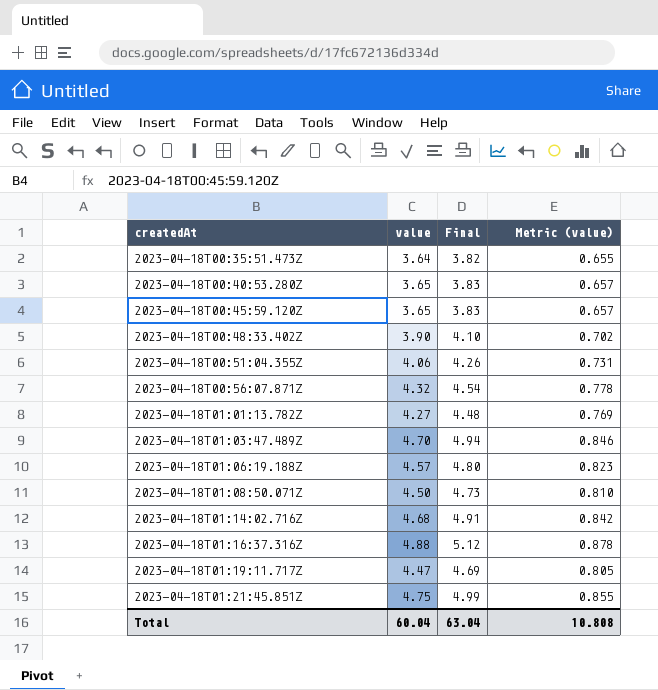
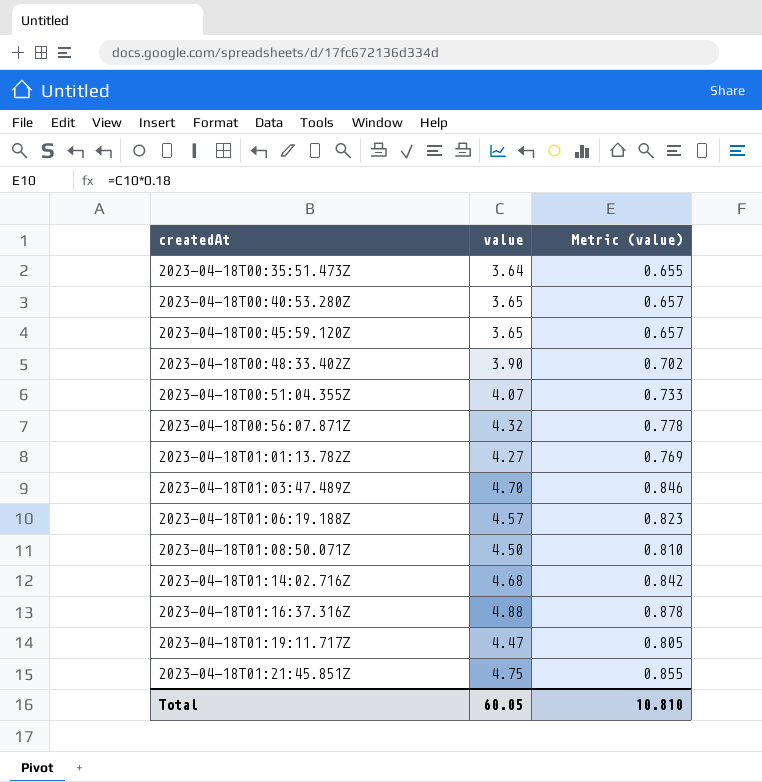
column Final | formula: [value] * 1.05 -> none
2023-04-18T00:51:04.355Z | value: 4.06 -> 4.07
2023-04-18T00:51:04.355Z | Metric (value): 0.731 -> 0.733
Total | value: 60.04 -> 60.05
Total | Metric (value): 10.808 -> 10.810

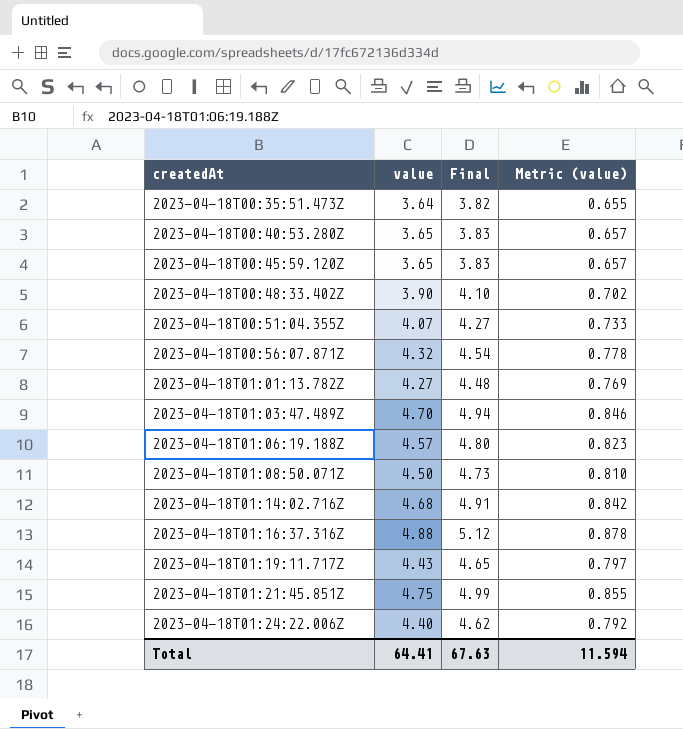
column Final | formula: none -> [value] * 1.05
2023-04-18T01:19:11.717Z | value: 4.47 -> 4.43
2023-04-18T01:19:11.717Z | Metric (value): 0.805 -> 0.797
row 2023-04-18T01:24:22.006Z: none -> 4.40 | 4.62 | 0.792
Total | value: 60.05 -> 64.41
Total | Metric (value): 10.810 -> 11.594

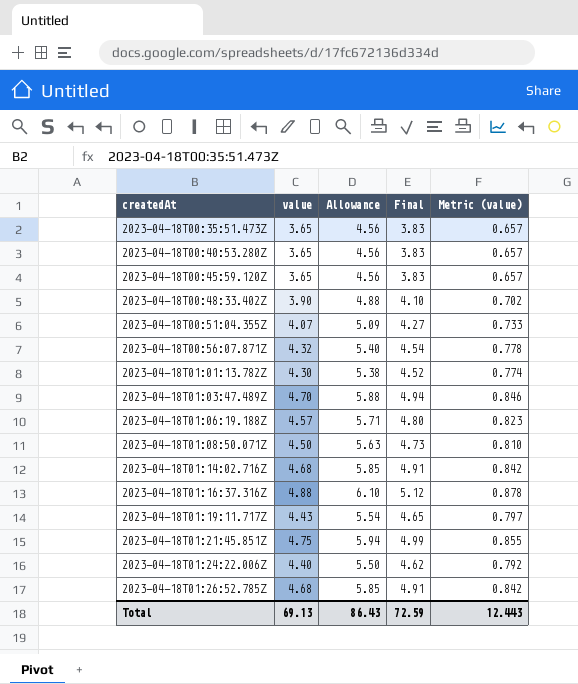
column Allowance | formula: none -> [value] * 1.25
2023-04-18T00:35:51.473Z | value: 3.64 -> 3.65
2023-04-18T00:35:51.473Z | Final: 3.82 -> 3.83
2023-04-18T00:35:51.473Z | Metric (value): 0.655 -> 0.657
2023-04-18T01:01:13.782Z | value: 4.27 -> 4.30
2023-04-18T01:01:13.782Z | Final: 4.48 -> 4.52
2023-04-18T01:01:13.782Z | Metric (value): 0.769 -> 0.774
row 2023-04-18T01:26:52.785Z: none -> 4.68 | 5.85 | 4.91 | 0.842
Total | value: 64.41 -> 69.13
Total | Final: 67.63 -> 72.59
Total | Metric (value): 11.594 -> 12.443

